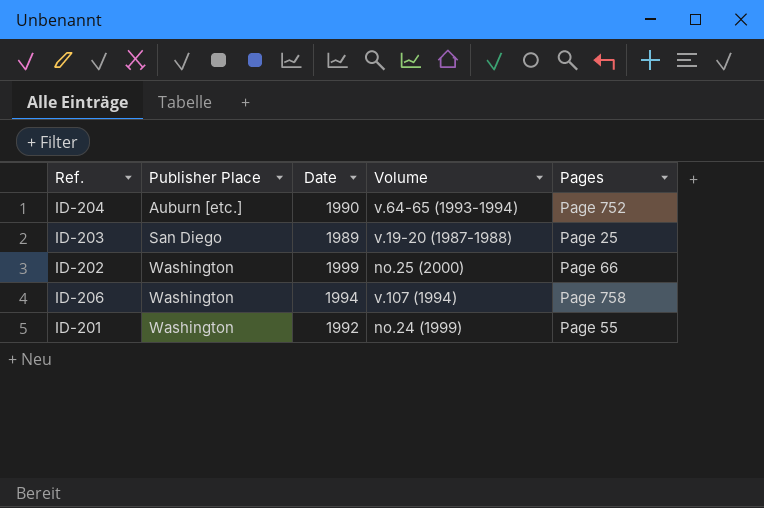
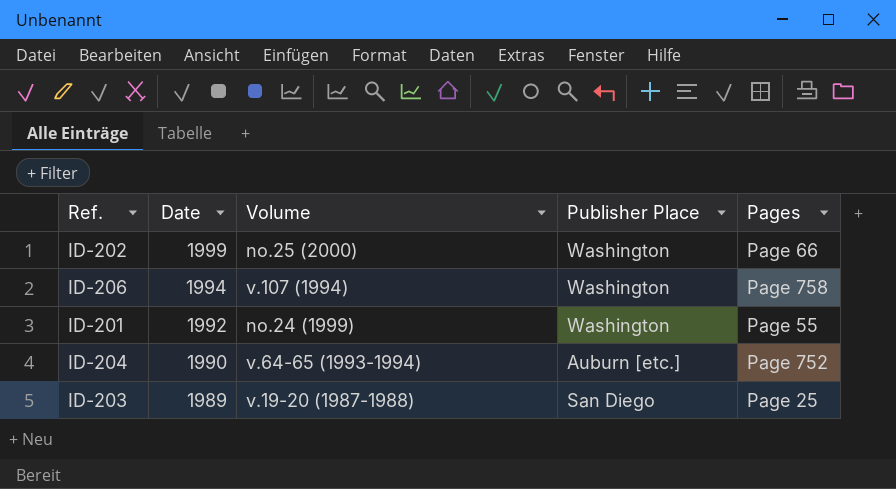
row order: Publisher Place ascending -> Date descending
column Publisher Place | position: 2 -> 4

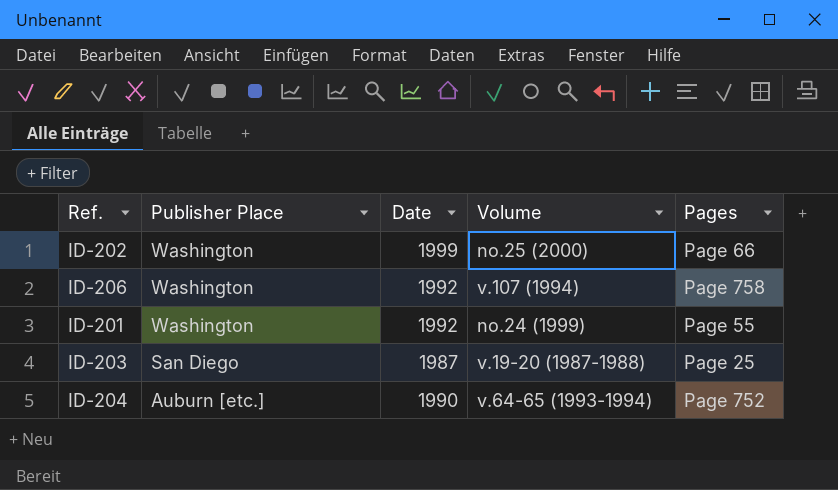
row order: Date descending -> Publisher Place descending
column Publisher Place | position: 4 -> 2
ID-206 | Date: 1994 -> 1992
ID-203 | Date: 1989 -> 1987

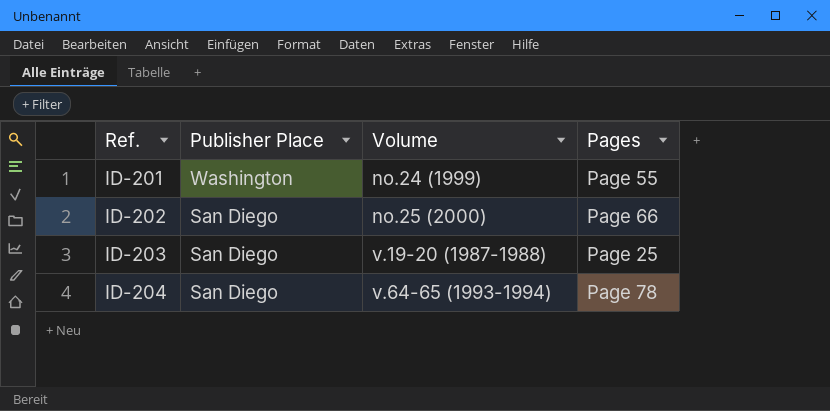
row order: Publisher Place descending -> Ref. ascending
column Date | position: 3 -> none
row ID-206: Washington | 1992 | v.107 (1994) | Page 758 -> none
ID-202 | Publisher Place: Washington -> San Diego
ID-204 | Publisher Place: Auburn [etc.] -> San Diego
ID-204 | Pages: Page 752 -> Page 78

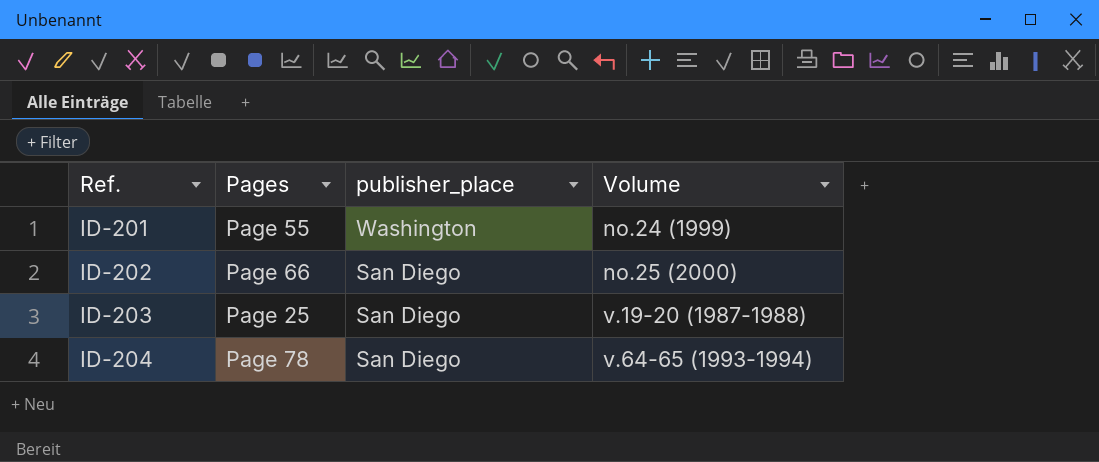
column Pages | position: 4 -> 2
column name: Publisher Place -> publisher_place

